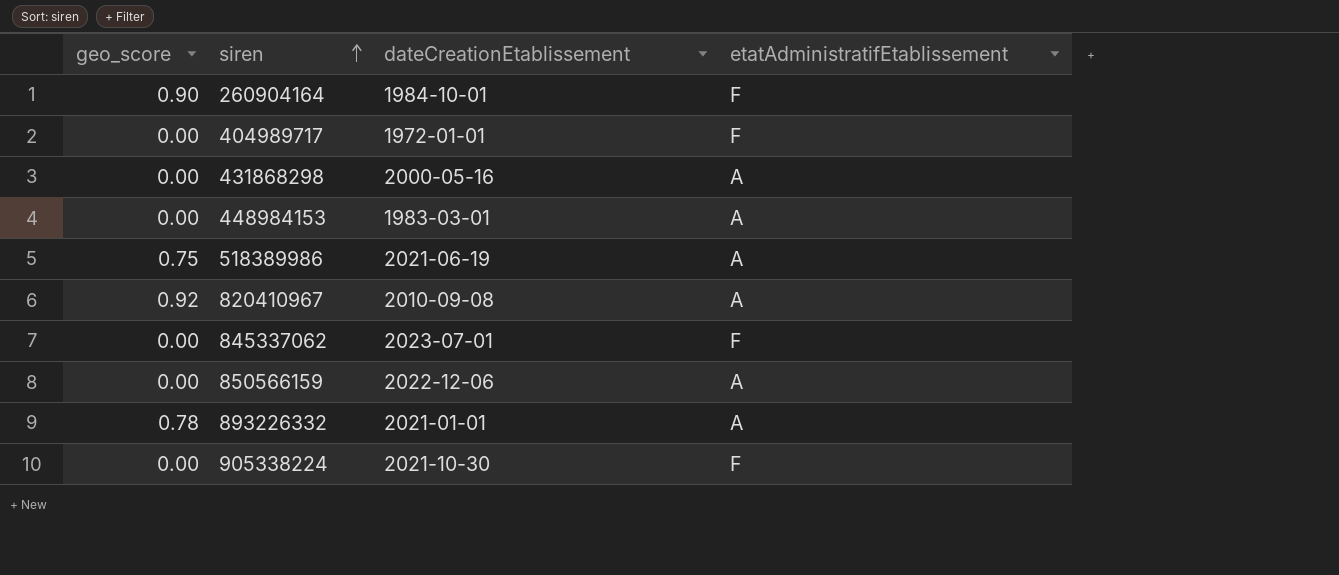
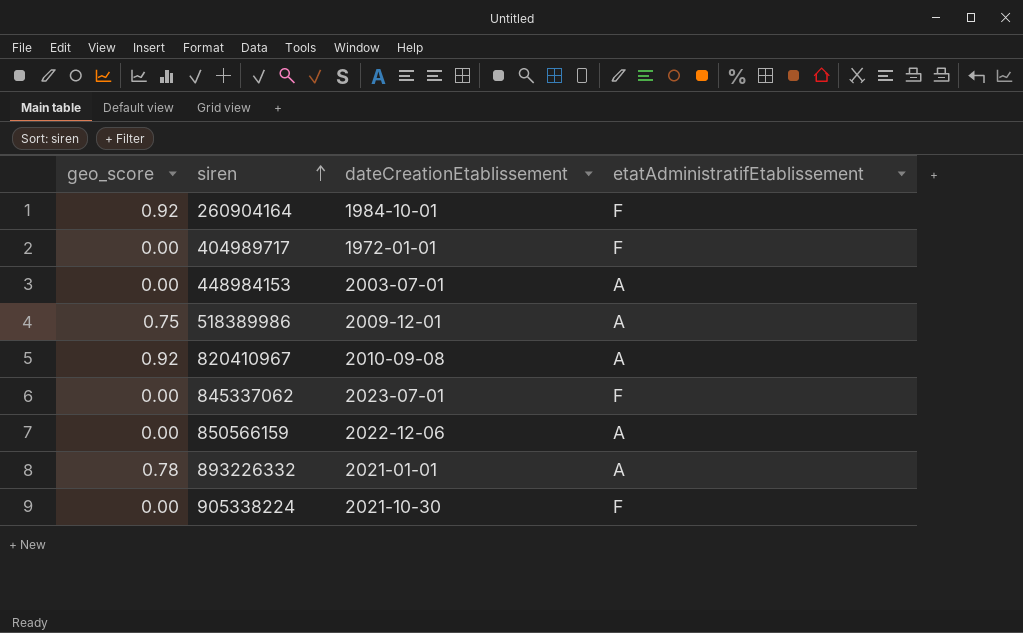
row 431868298: 0.00 | 2000-05-16 | A -> none
260904164 | geo_score: 0.90 -> 0.92
448984153 | dateCreationEtablissement: 1983-03-01 -> 2003-07-01
518389986 | dateCreationEtablissement: 2021-06-19 -> 2009-12-01

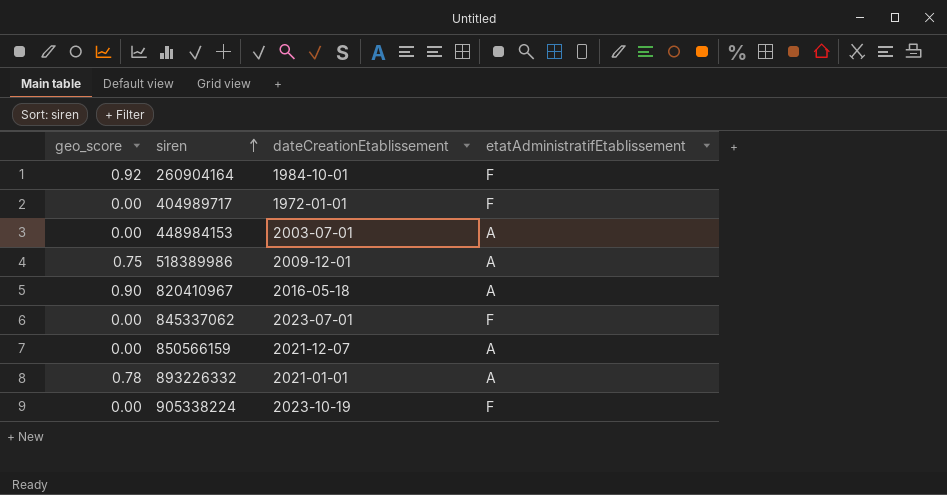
820410967 | geo_score: 0.92 -> 0.90
820410967 | dateCreationEtablissement: 2010-09-08 -> 2016-05-18
850566159 | dateCreationEtablissement: 2022-12-06 -> 2021-12-07
905338224 | dateCreationEtablissement: 2021-10-30 -> 2023-10-19

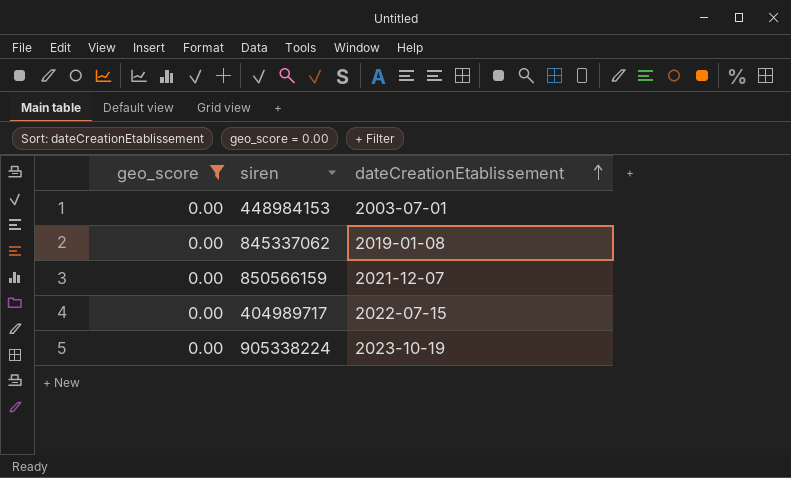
filter: none -> geo_score = 0.00
row order: siren ascending -> dateCreationEtablissement ascending
column etatAdministratifEtablissement | position: 4 -> none
845337062 | dateCreationEtablissement: 2023-07-01 -> 2019-01-08
404989717 | dateCreationEtablissement: 1972-01-01 -> 2022-07-15

